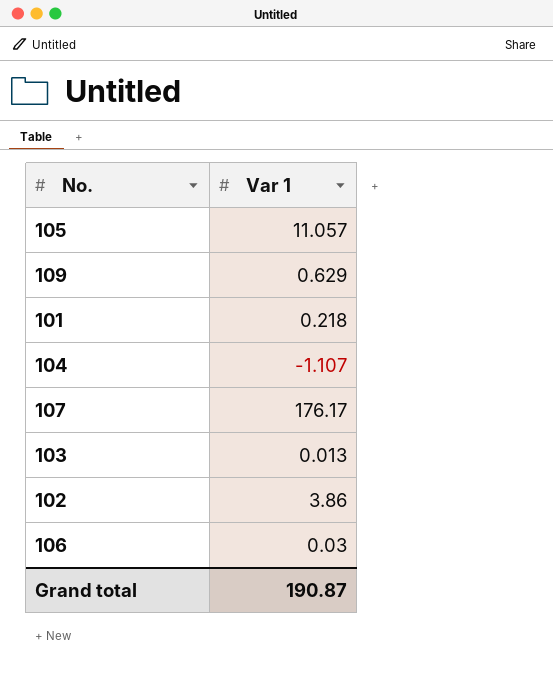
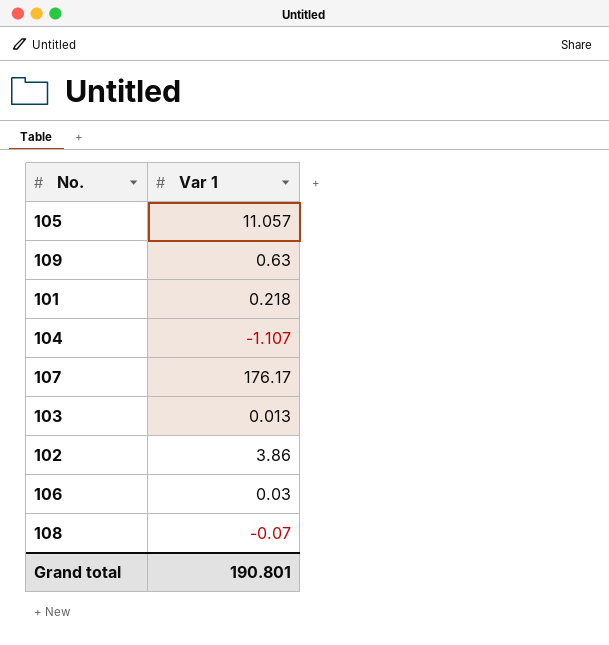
109 | Var 1: 0.629 -> 0.63
row 108: none -> -0.07
Grand total | Var 1: 190.87 -> 190.801

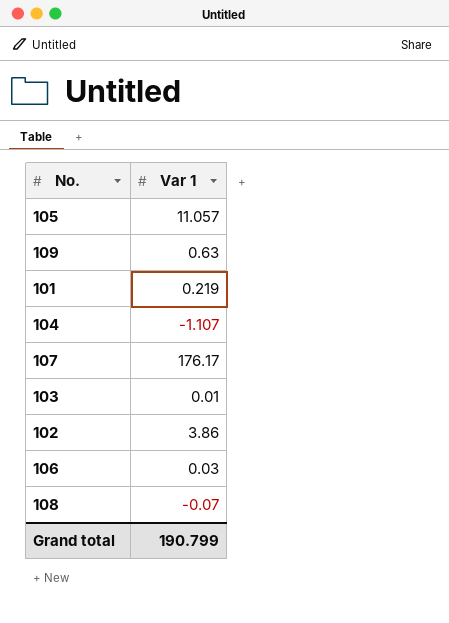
101 | Var 1: 0.218 -> 0.219
103 | Var 1: 0.013 -> 0.01
Grand total | Var 1: 190.801 -> 190.799

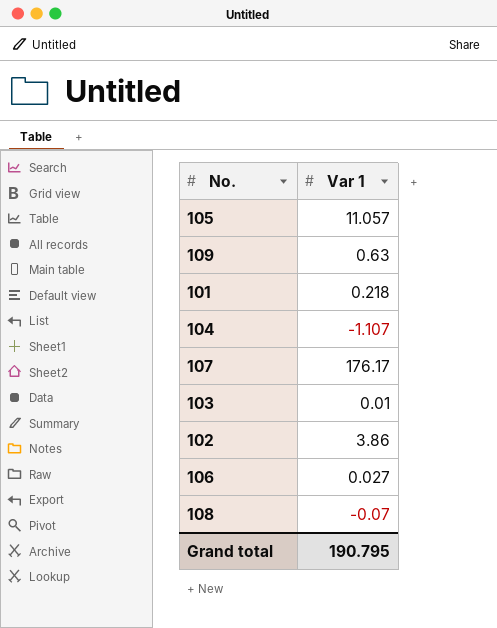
101 | Var 1: 0.219 -> 0.218
106 | Var 1: 0.03 -> 0.027
Grand total | Var 1: 190.799 -> 190.795

